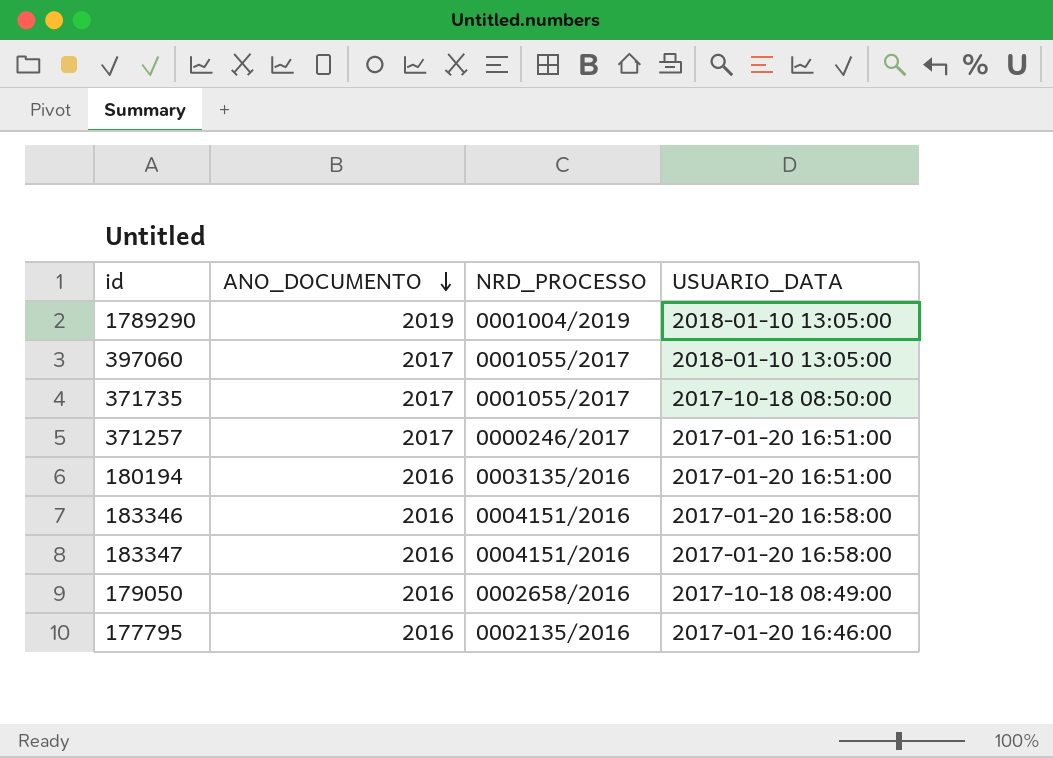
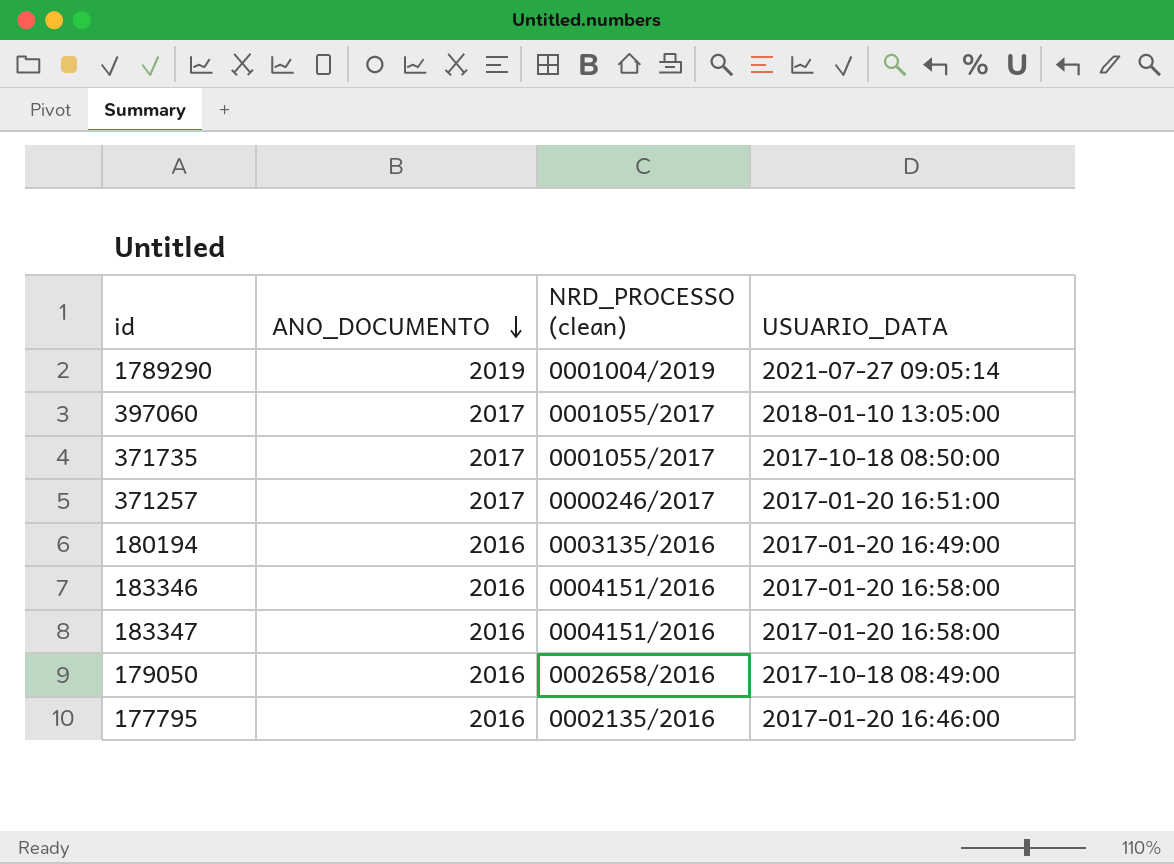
column name: NRD_PROCESSO -> NRD_PROCESSO (clean)
1789290 | USUARIO_DATA: 2018-01-10 13:05:00 -> 2021-07-27 09:05:14
180194 | USUARIO_DATA: 2017-01-20 16:51:00 -> 2017-01-20 16:49:00

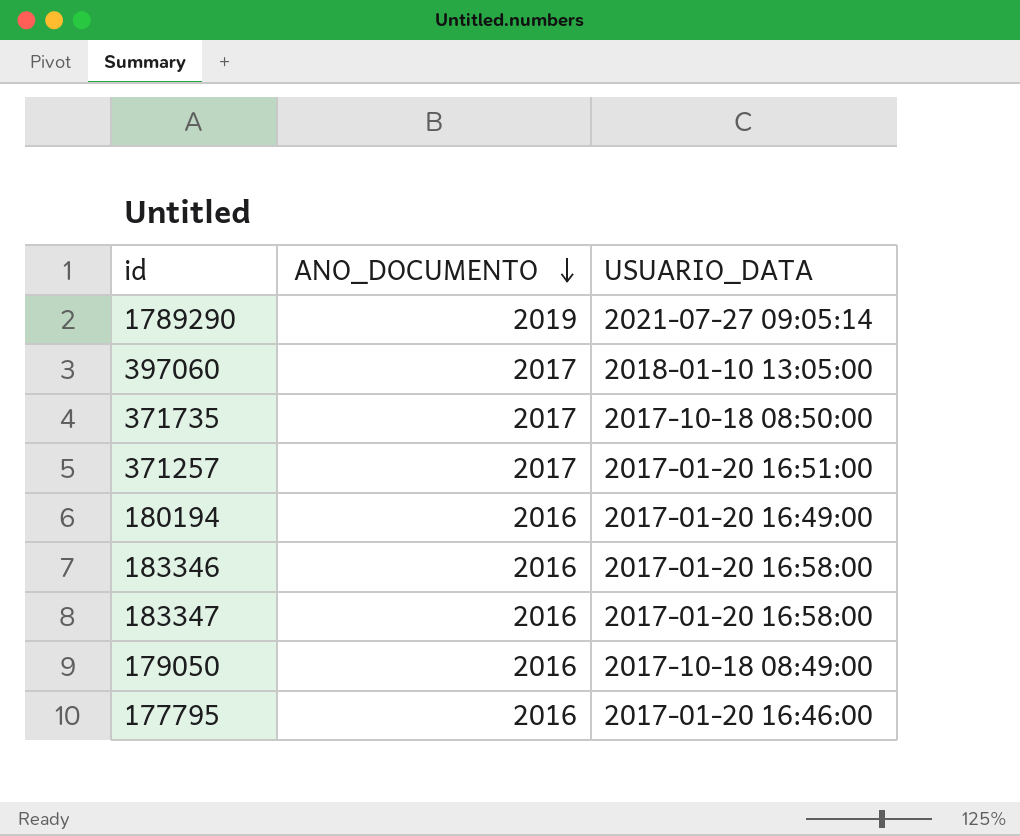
column NRD_PROCESSO (clean) | position: 3 -> none

